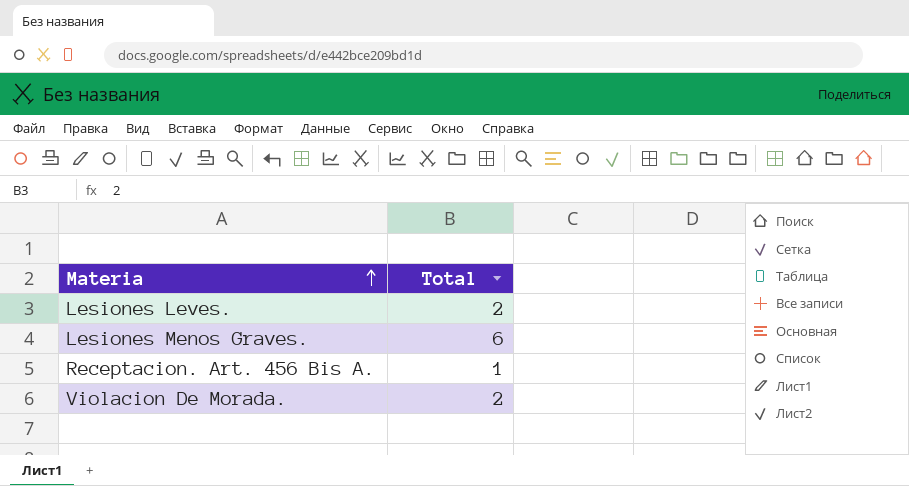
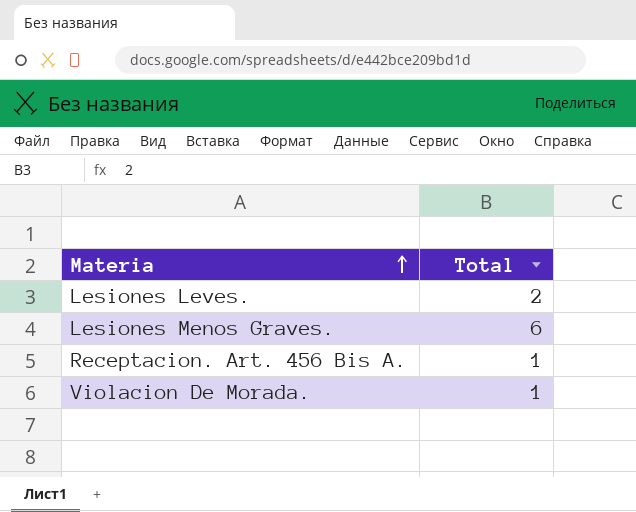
Violacion De Morada. | Total: 2 -> 1

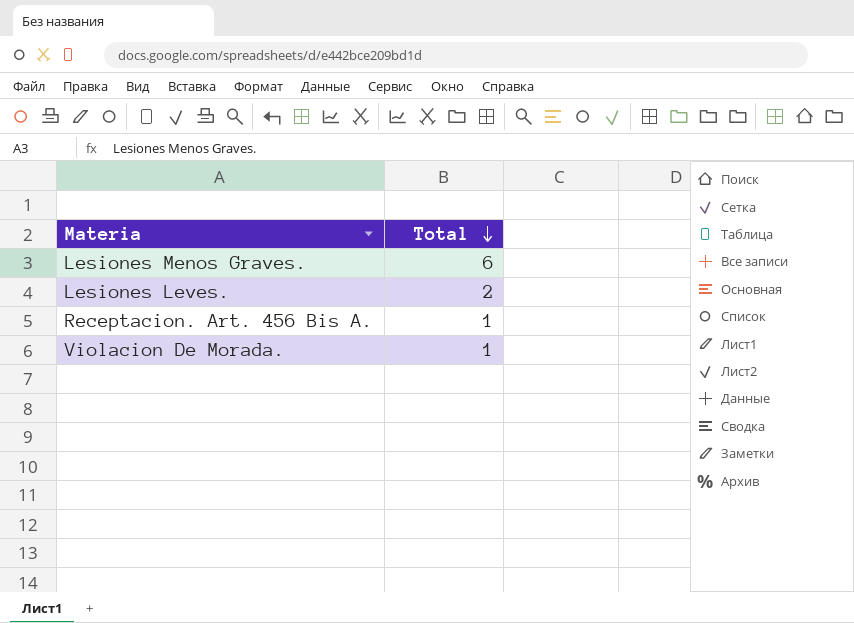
row order: Materia ascending -> Total descending

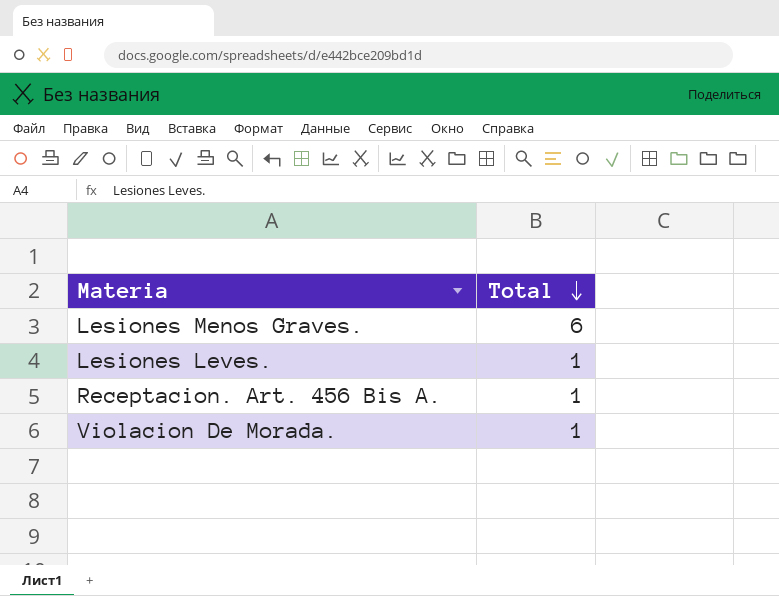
Lesiones Leves. | Total: 2 -> 1

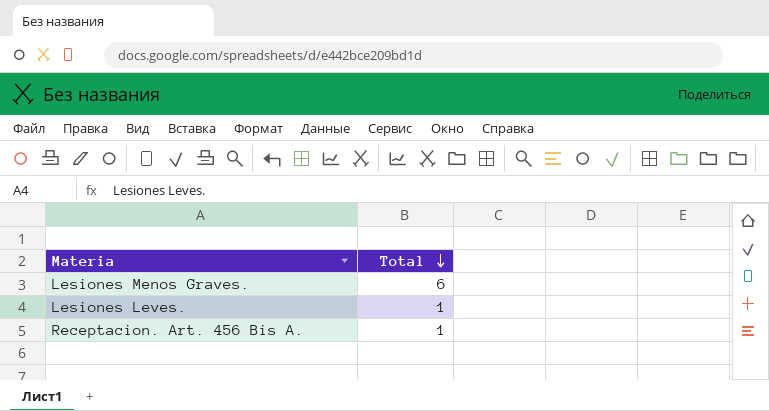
row Violacion De Morada.: 1 -> none

